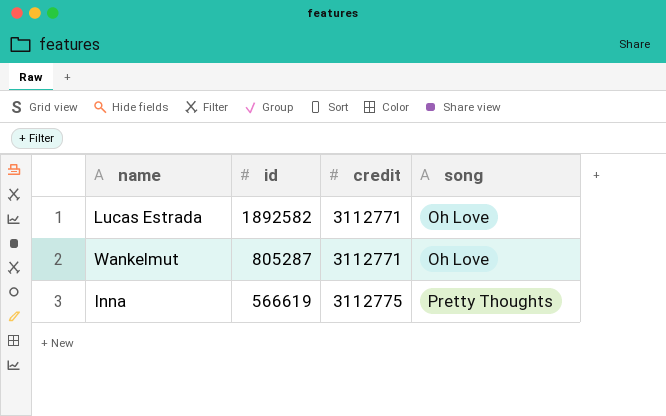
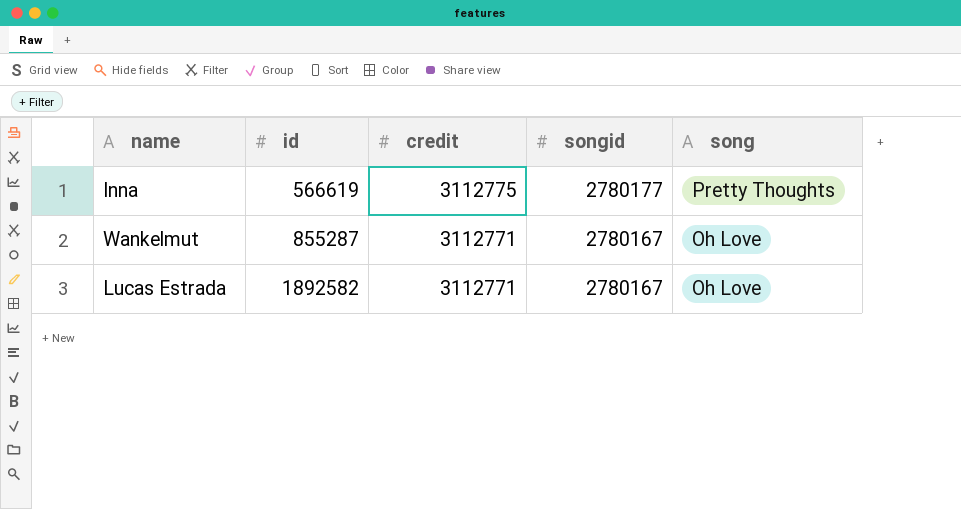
row order: id descending -> id ascending
column songid | position: none -> 4
Wankelmut | id: 805287 -> 855287

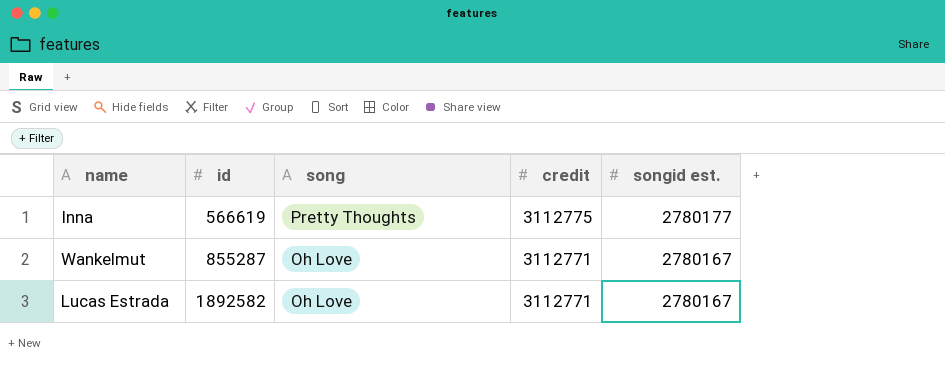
column song | position: 5 -> 3
column name: songid -> songid est.

